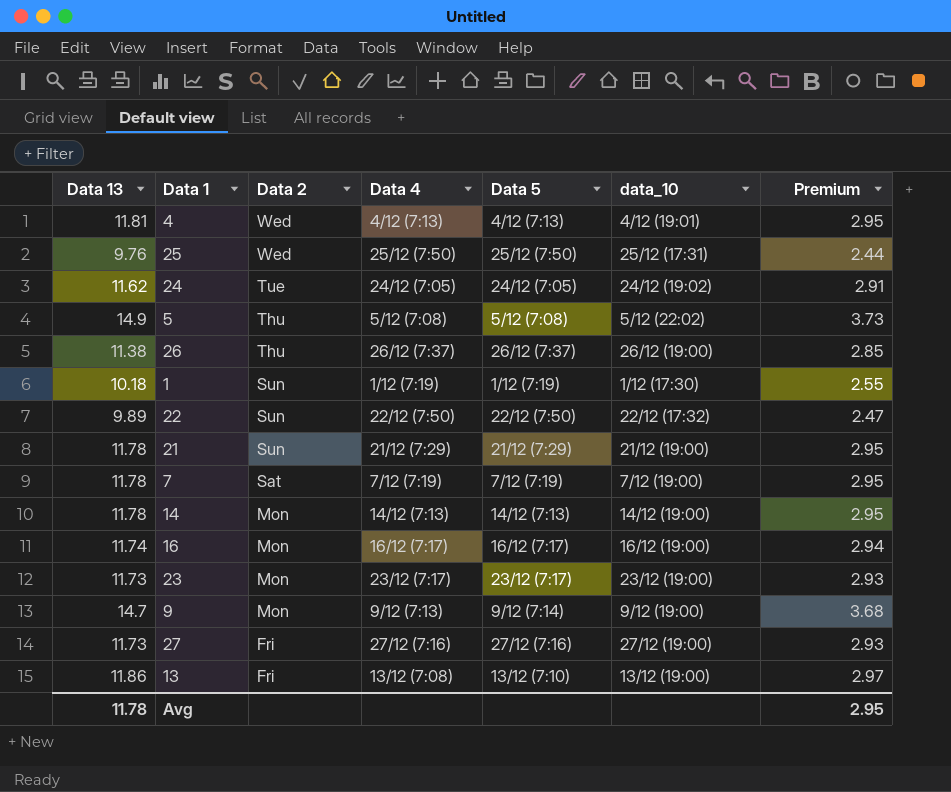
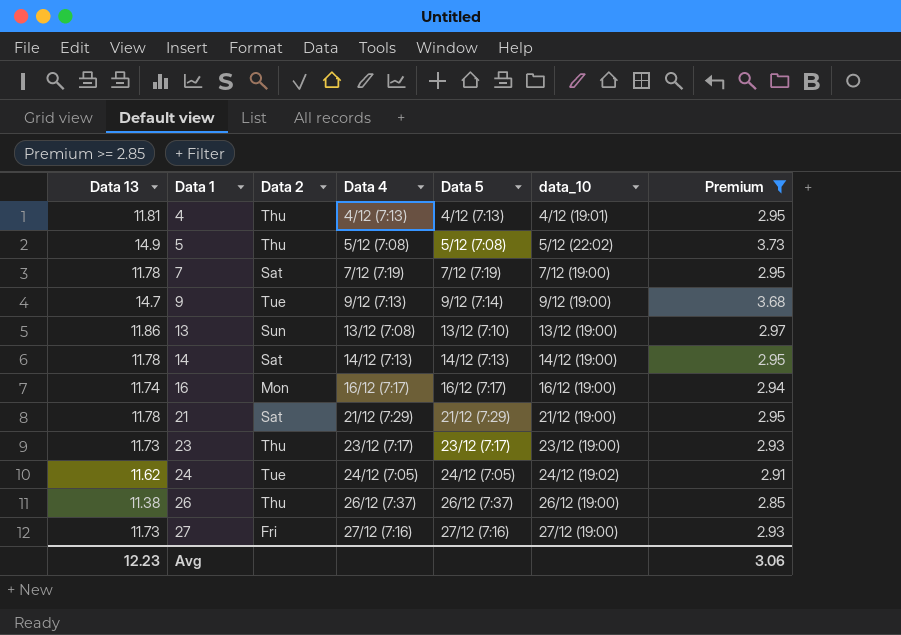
filter: none -> Premium >= 2.85
row order: Data 2 descending -> Data 1 ascending
4 | Data 2: Wed -> Thu
9 | Data 2: Mon -> Tue
13 | Data 2: Fri -> Sun
14 | Data 2: Mon -> Sat
21 | Data 2: Sun -> Sat
23 | Data 2: Mon -> Thu
Avg | Data 13: 11.78 -> 12.23
Avg | Premium: 2.95 -> 3.06

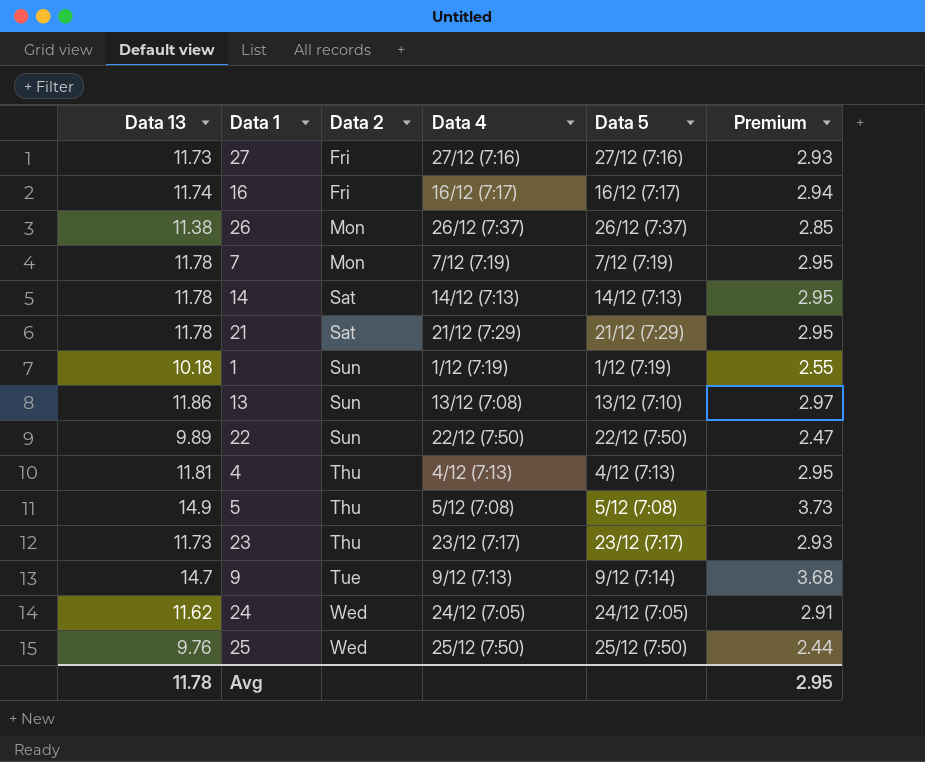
filter: Premium >= 2.85 -> none
row order: Data 1 ascending -> Data 2 ascending
column data_10 | position: 6 -> none
16 | Data 2: Mon -> Fri
26 | Data 2: Thu -> Mon
7 | Data 2: Sat -> Mon
24 | Data 2: Tue -> Wed
Avg | Data 13: 12.23 -> 11.78
Avg | Premium: 3.06 -> 2.95

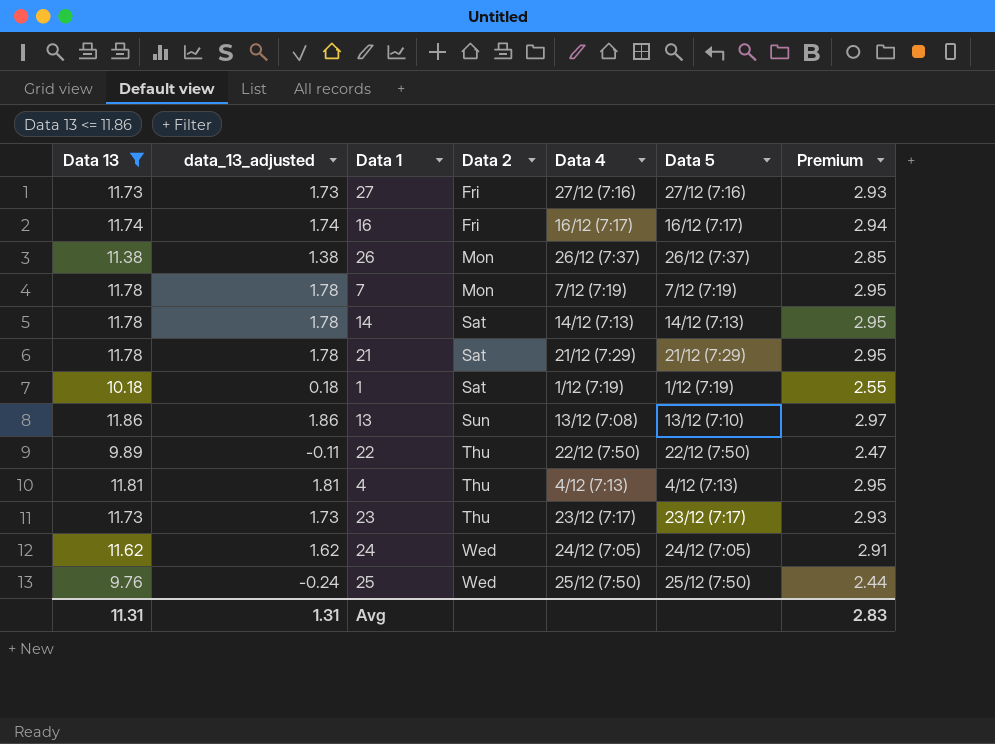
filter: none -> Data 13 <= 11.86
column data_13_adjusted | formula: none -> [Data 13] - 10
1 | Data 2: Sun -> Sat
22 | Data 2: Sun -> Thu
Avg | Data 13: 11.78 -> 11.31
Avg | Premium: 2.95 -> 2.83

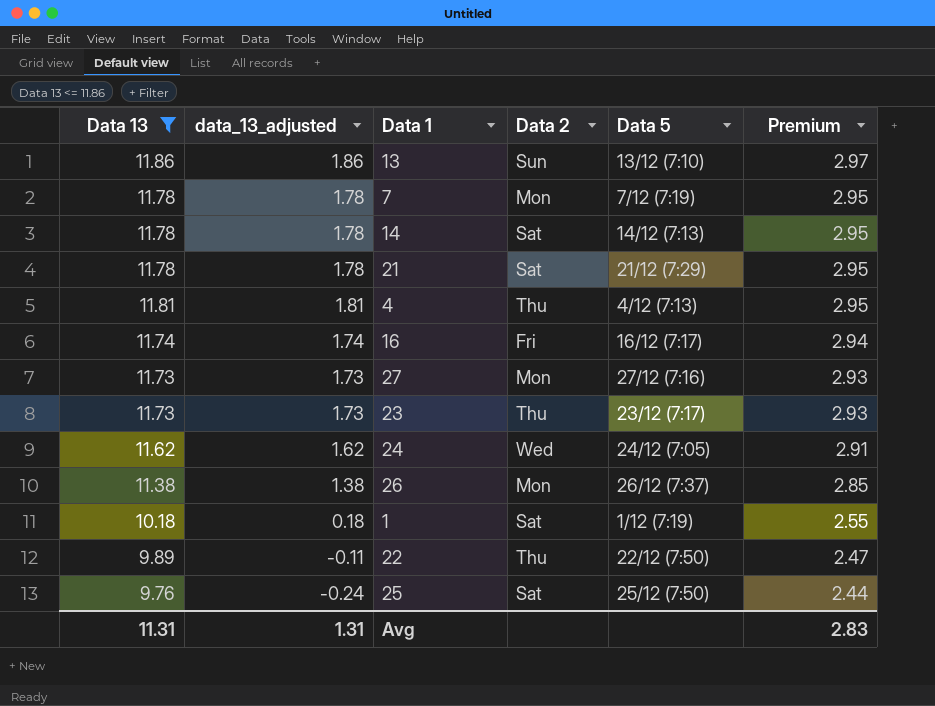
row order: Data 2 ascending -> Premium descending
column Data 4 | position: 5 -> none
27 | Data 2: Fri -> Mon
25 | Data 2: Wed -> Sat

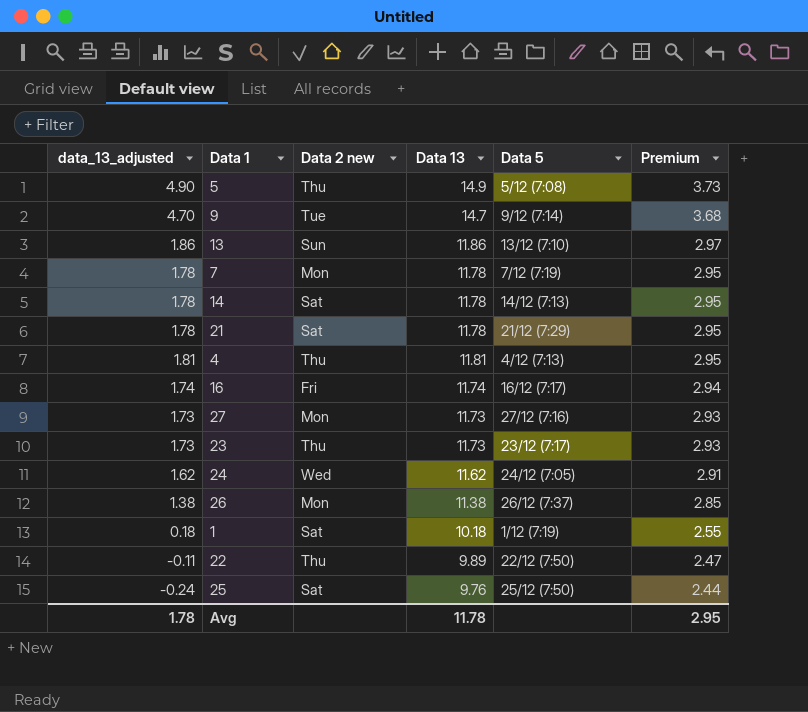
filter: Data 13 <= 11.86 -> none
column name: Data 2 -> Data 2 new
column Data 13 | position: 1 -> 4
Avg | data_13_adjusted: 1.31 -> 1.78
Avg | Data 13: 11.31 -> 11.78
Avg | Premium: 2.83 -> 2.95

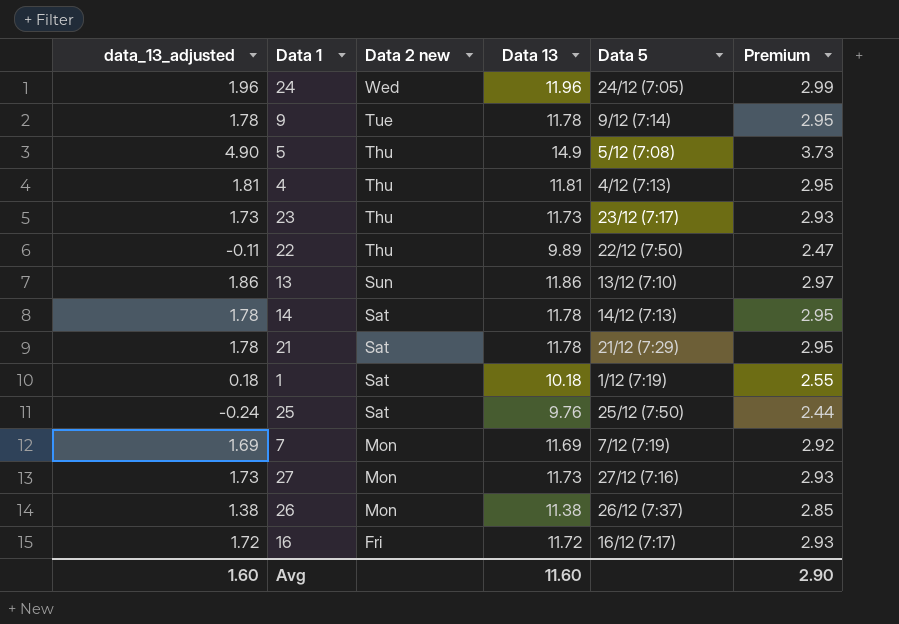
row order: Premium descending -> Data 2 new descending
24 | data_13_adjusted: 1.62 -> 1.96
24 | Data 13: 11.62 -> 11.96
24 | Premium: 2.91 -> 2.99
9 | data_13_adjusted: 4.70 -> 1.78
9 | Data 13: 14.7 -> 11.78
9 | Premium: 3.68 -> 2.95
7 | data_13_adjusted: 1.78 -> 1.69
7 | Data 13: 11.78 -> 11.69
7 | Premium: 2.95 -> 2.92
16 | data_13_adjusted: 1.74 -> 1.72
16 | Data 13: 11.74 -> 11.72
16 | Premium: 2.94 -> 2.93
Avg | data_13_adjusted: 1.78 -> 1.60
Avg | Data 13: 11.78 -> 11.60
Avg | Premium: 2.95 -> 2.90

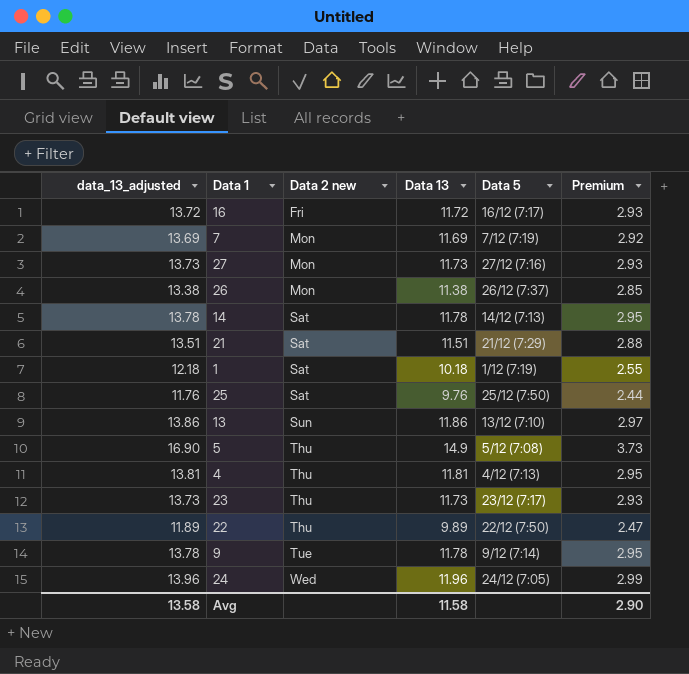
row order: Data 2 new descending -> Data 2 new ascending
column data_13_adjusted | formula: [Data 13] - 10 -> [Data 13] + 2
21 | Data 13: 11.78 -> 11.51
21 | Premium: 2.95 -> 2.88
Avg | data_13_adjusted: 1.60 -> 13.58
Avg | Data 13: 11.60 -> 11.58

